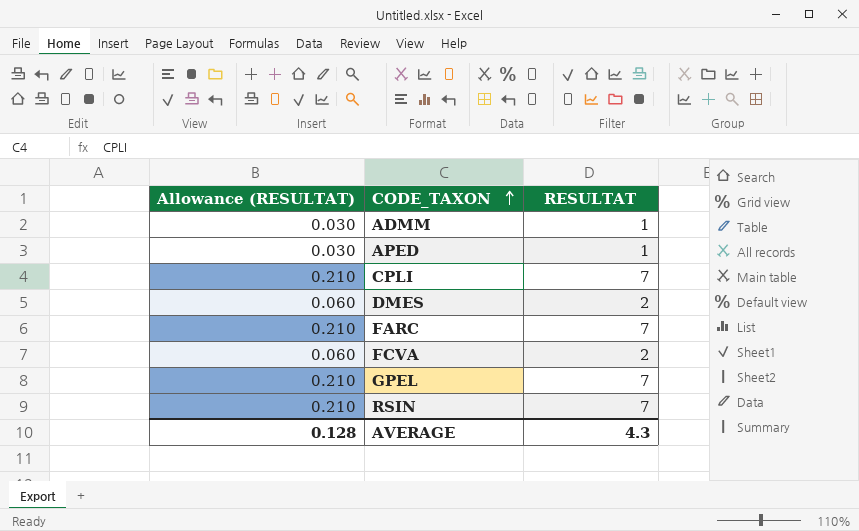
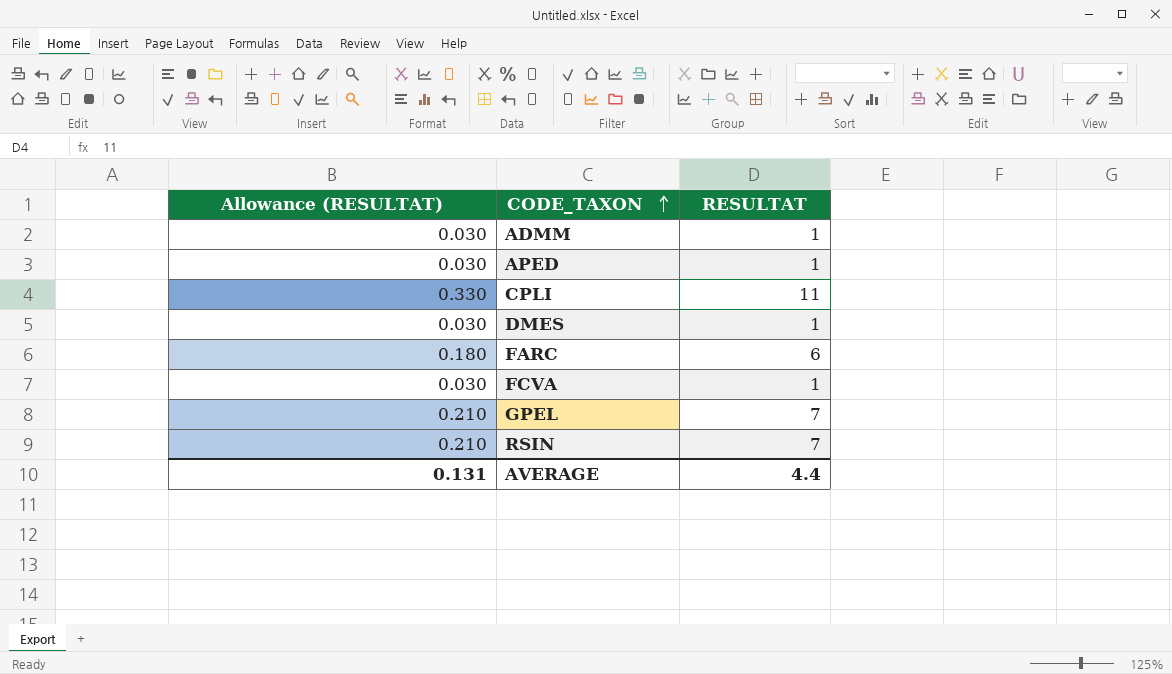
CPLI | Allowance (RESULTAT): 0.210 -> 0.330
CPLI | RESULTAT: 7 -> 11
DMES | Allowance (RESULTAT): 0.060 -> 0.030
DMES | RESULTAT: 2 -> 1
FARC | Allowance (RESULTAT): 0.210 -> 0.180
FARC | RESULTAT: 7 -> 6
FCVA | Allowance (RESULTAT): 0.060 -> 0.030
FCVA | RESULTAT: 2 -> 1
AVERAGE | Allowance (RESULTAT): 0.128 -> 0.131
AVERAGE | RESULTAT: 4.3 -> 4.4

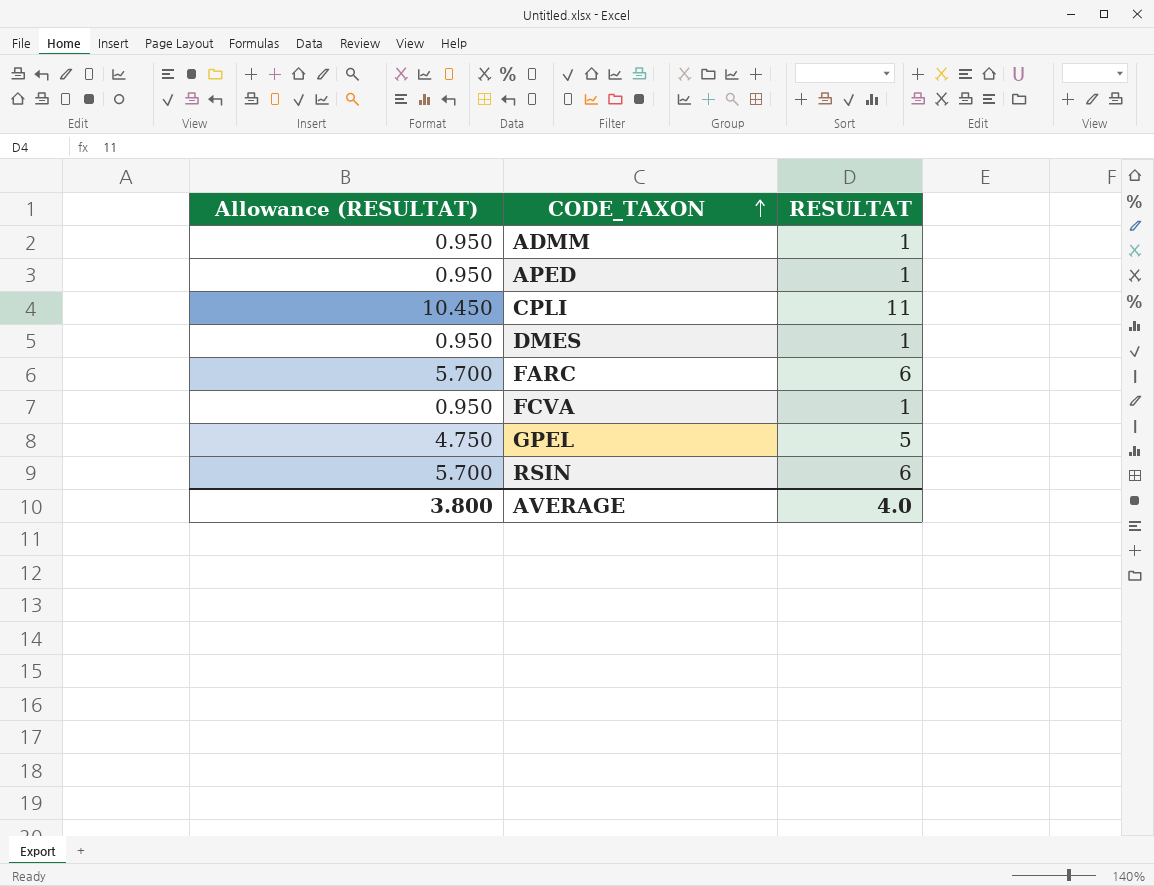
column Allowance (RESULTAT) | formula: [RESULTAT] * 0.03 -> [RESULTAT] * 0.95
GPEL | RESULTAT: 7 -> 5
RSIN | RESULTAT: 7 -> 6
AVERAGE | Allowance (RESULTAT): 0.131 -> 3.800
AVERAGE | RESULTAT: 4.4 -> 4.0

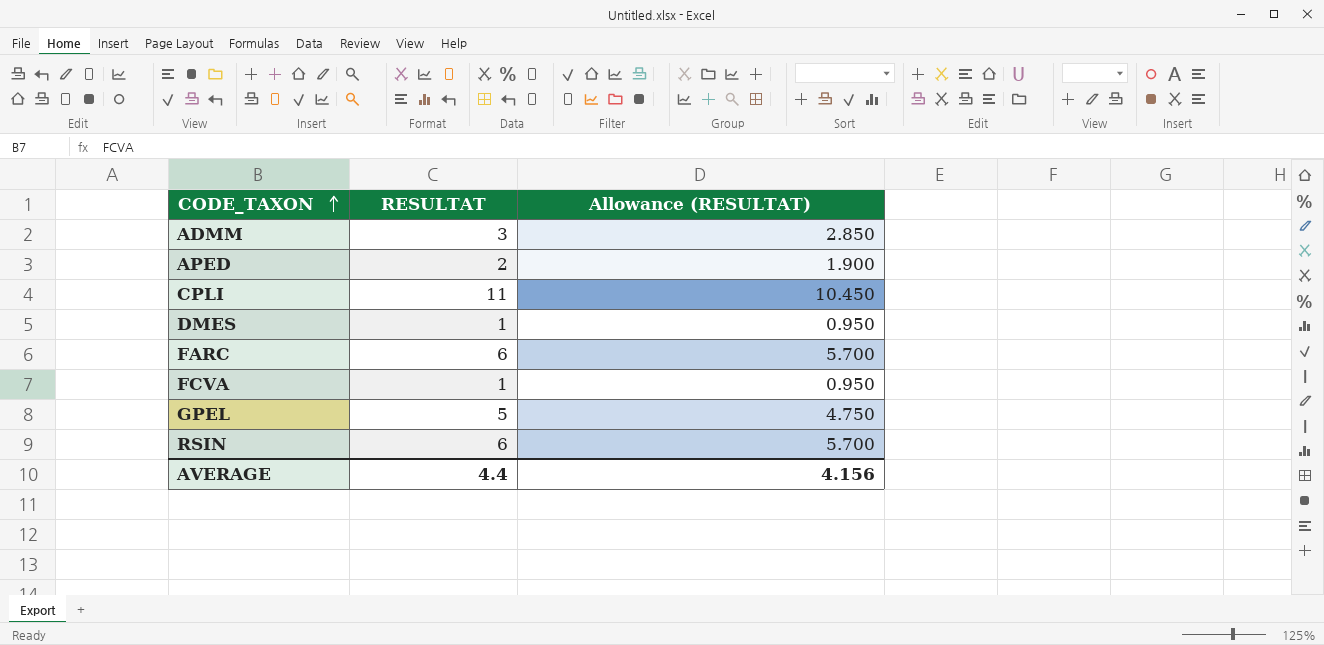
column Allowance (RESULTAT) | position: 1 -> 3
ADMM | RESULTAT: 1 -> 3
ADMM | Allowance (RESULTAT): 0.950 -> 2.850
APED | RESULTAT: 1 -> 2
APED | Allowance (RESULTAT): 0.950 -> 1.900
AVERAGE | RESULTAT: 4.0 -> 4.4
AVERAGE | Allowance (RESULTAT): 3.800 -> 4.156

